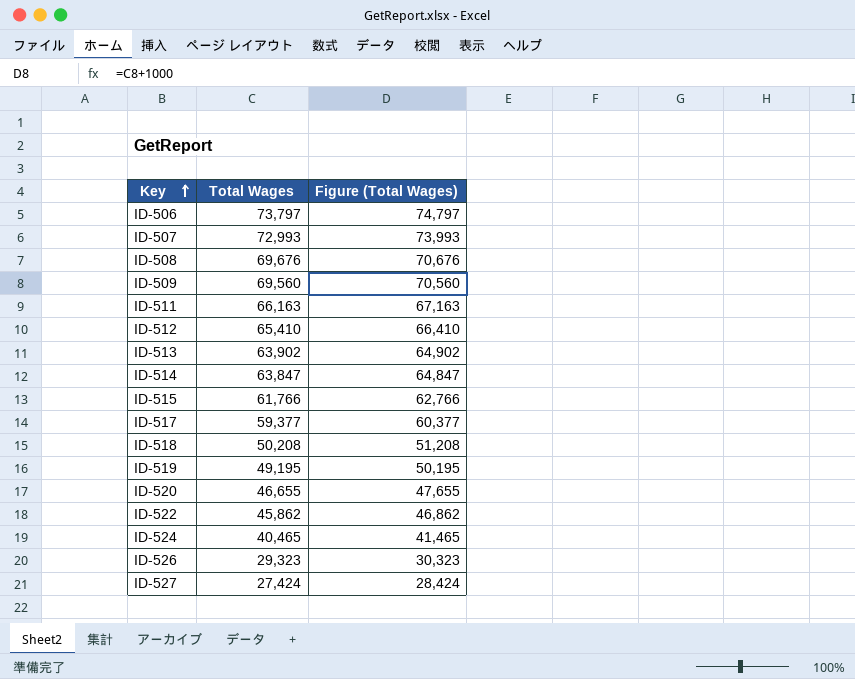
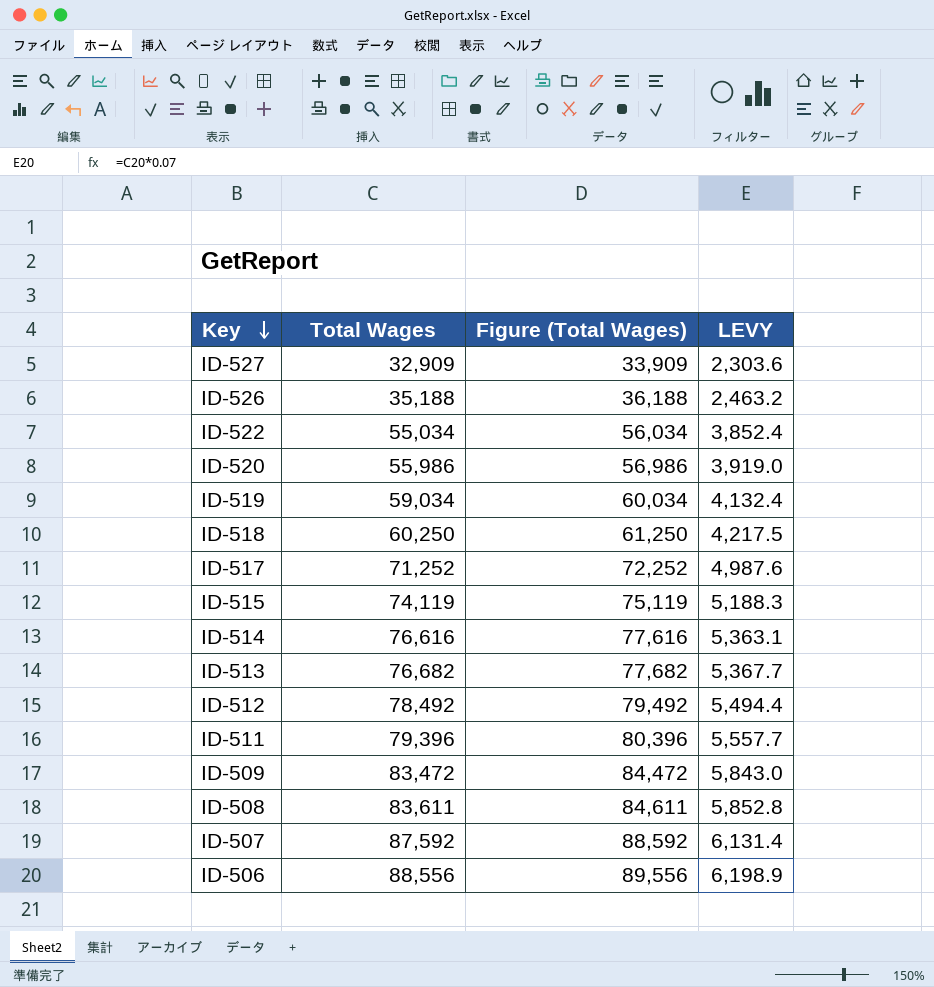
row order: Key ascending -> Key descending
column LEVY | formula: none -> [Total Wages] * 0.07
row ID-524: 40,465 | 41,465 -> none
ID-527 | Total Wages: 27,424 -> 32,909
ID-527 | Figure (Total Wages): 28,424 -> 33,909
ID-526 | Total Wages: 29,323 -> 35,188
ID-526 | Figure (Total Wages): 30,323 -> 36,188
ID-522 | Total Wages: 45,862 -> 55,034
ID-522 | Figure (Total Wages): 46,862 -> 56,034
ID-520 | Total Wages: 46,655 -> 55,986
ID-520 | Figure (Total Wages): 47,655 -> 56,986
ID-519 | Total Wages: 49,195 -> 59,034
ID-519 | Figure (Total Wages): 50,195 -> 60,034
ID-518 | Total Wages: 50,208 -> 60,250
ID-518 | Figure (Total Wages): 51,208 -> 61,250
ID-517 | Total Wages: 59,377 -> 71,252
ID-517 | Figure (Total Wages): 60,377 -> 72,252
ID-515 | Total Wages: 61,766 -> 74,119
ID-515 | Figure (Total Wages): 62,766 -> 75,119
ID-514 | Total Wages: 63,847 -> 76,616
ID-514 | Figure (Total Wages): 64,847 -> 77,616
ID-513 | Total Wages: 63,902 -> 76,682
ID-513 | Figure (Total Wages): 64,902 -> 77,682
ID-512 | Total Wages: 65,410 -> 78,492
ID-512 | Figure (Total Wages): 66,410 -> 79,492
ID-511 | Total Wages: 66,163 -> 79,396
ID-511 | Figure (Total Wages): 67,163 -> 80,396
ID-509 | Total Wages: 69,560 -> 83,472
ID-509 | Figure (Total Wages): 70,560 -> 84,472
ID-508 | Total Wages: 69,676 -> 83,611
ID-508 | Figure (Total Wages): 70,676 -> 84,611
ID-507 | Total Wages: 72,993 -> 87,592
ID-507 | Figure (Total Wages): 73,993 -> 88,592
ID-506 | Total Wages: 73,797 -> 88,556
ID-506 | Figure (Total Wages): 74,797 -> 89,556

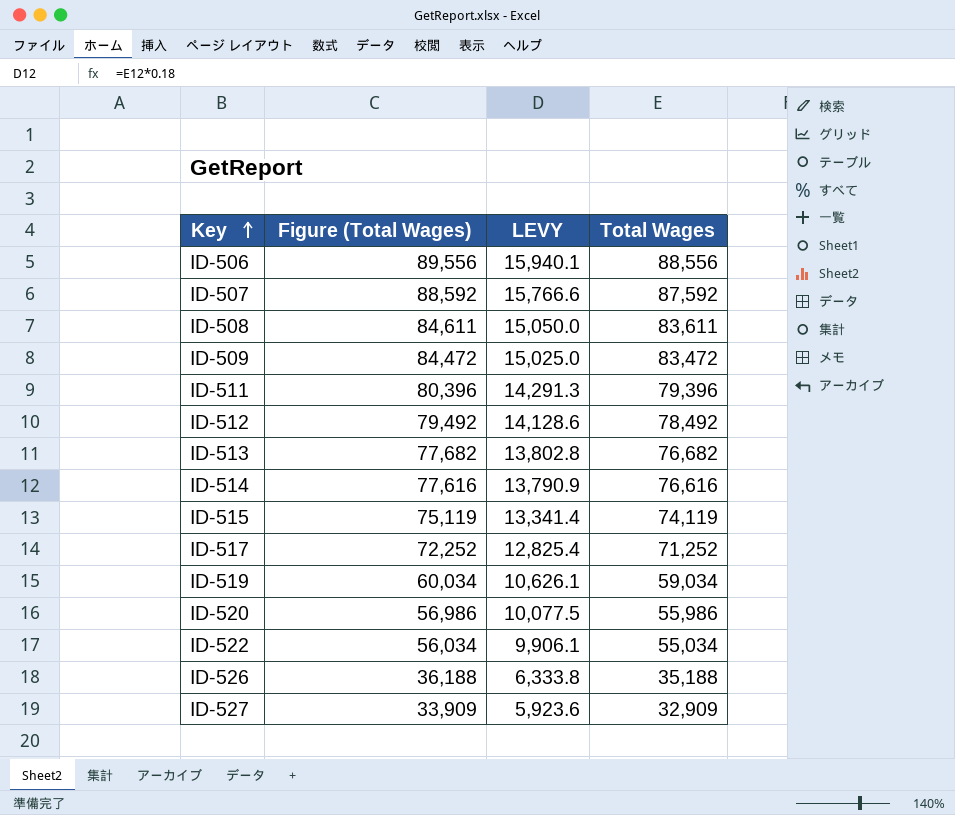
row order: Key descending -> Key ascending
column LEVY | formula: [Total Wages] * 0.07 -> [Total Wages] * 0.18
column Total Wages | position: 2 -> 4
row ID-518: 60,250 | 61,250 | 4,217.5 -> none

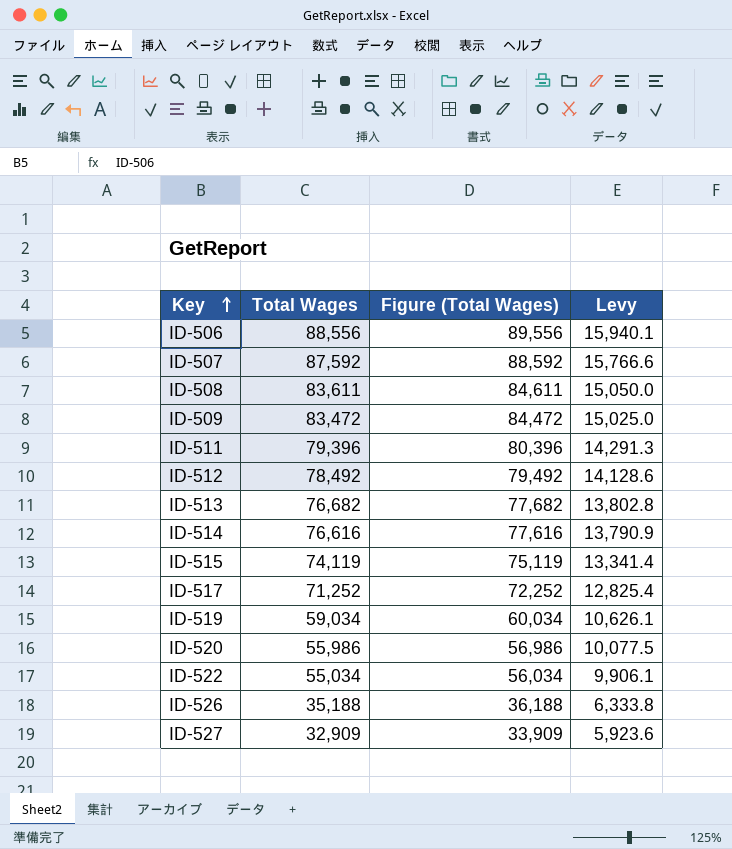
column Total Wages | position: 4 -> 2
column name: LEVY -> Levy

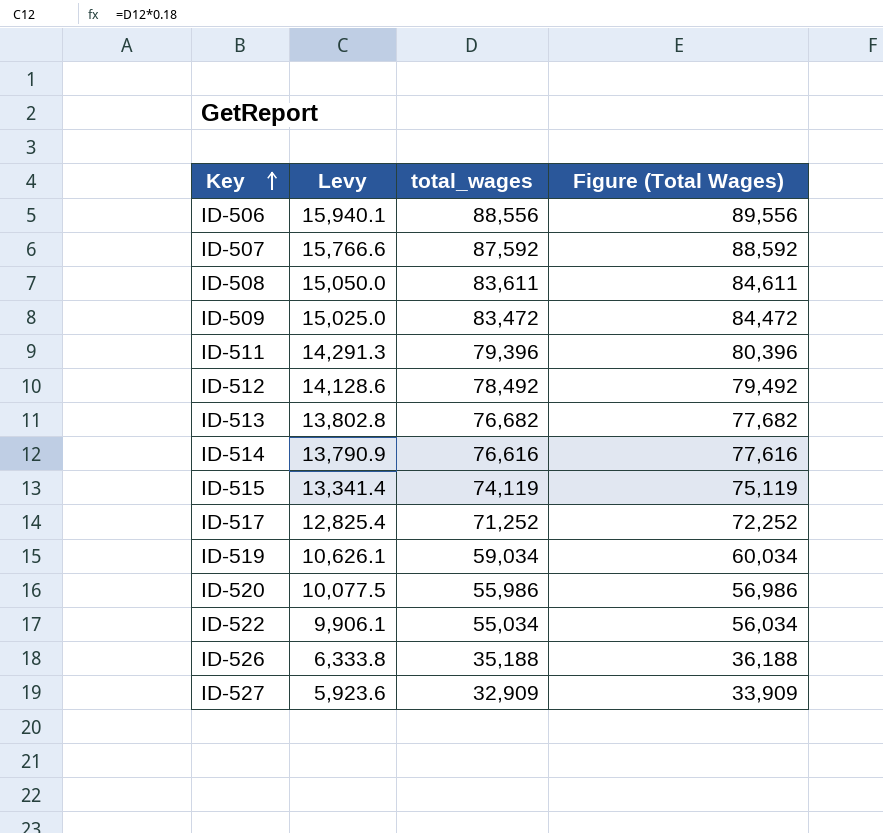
column Levy | position: 4 -> 2
column name: Total Wages -> total_wages

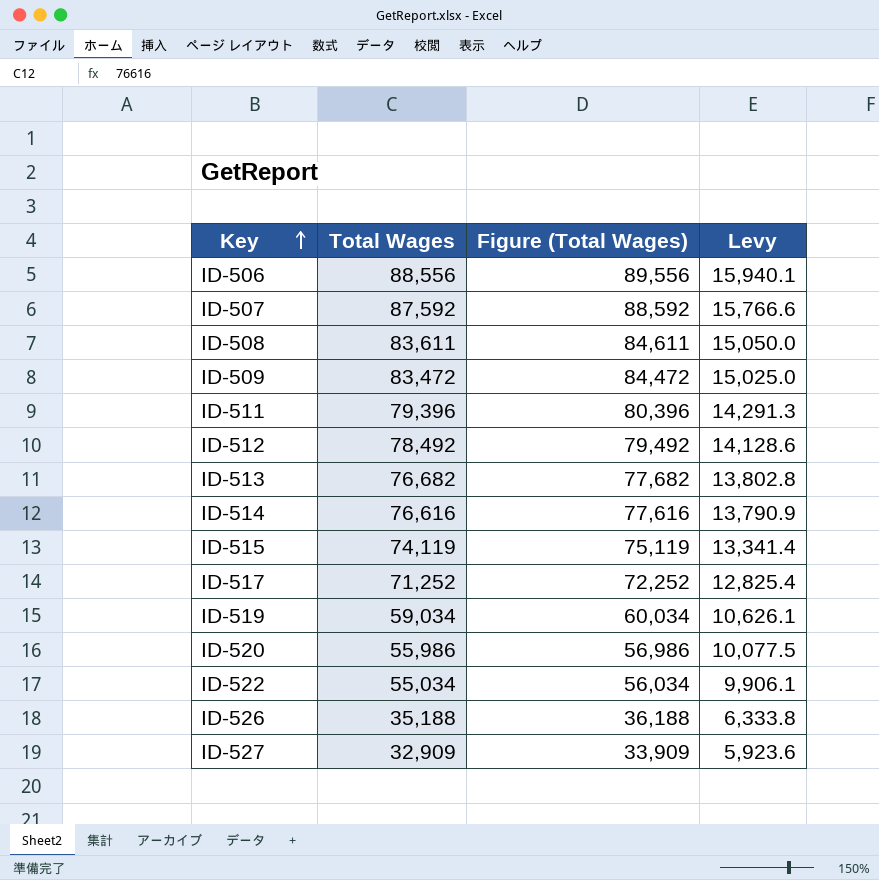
column name: total_wages -> Total Wages
column Levy | position: 2 -> 4

